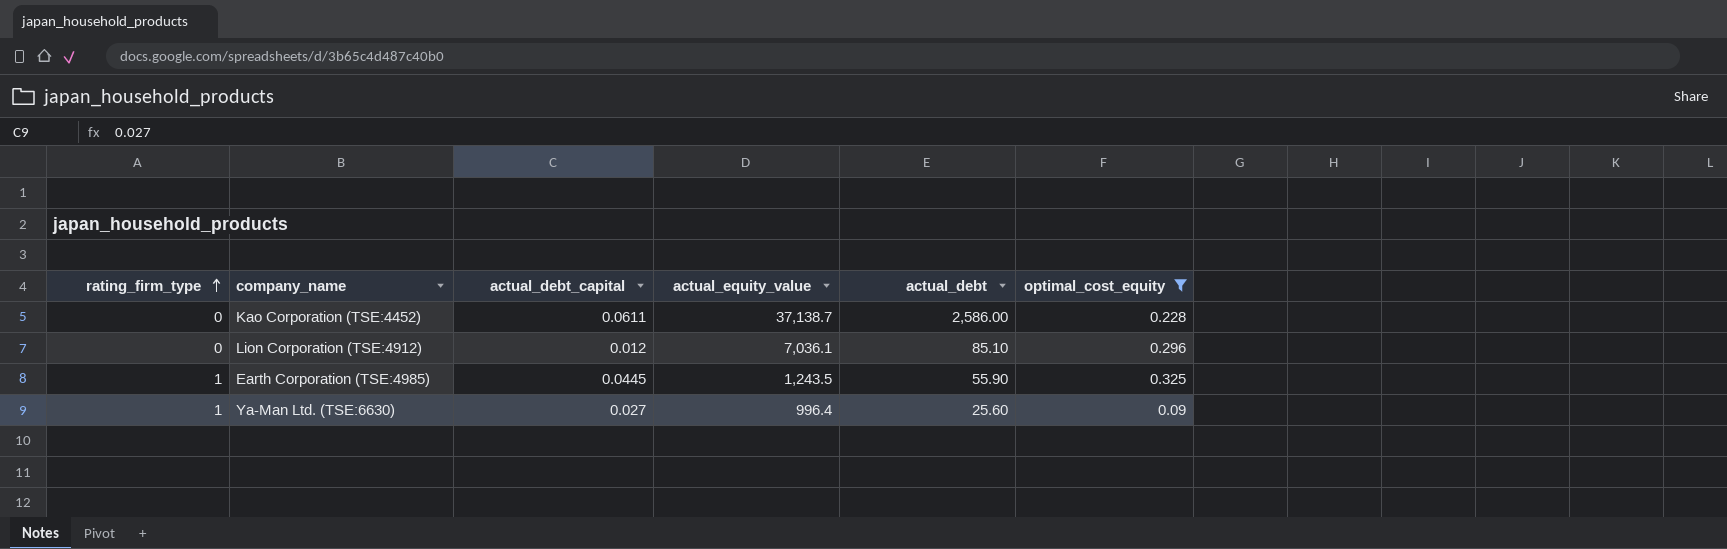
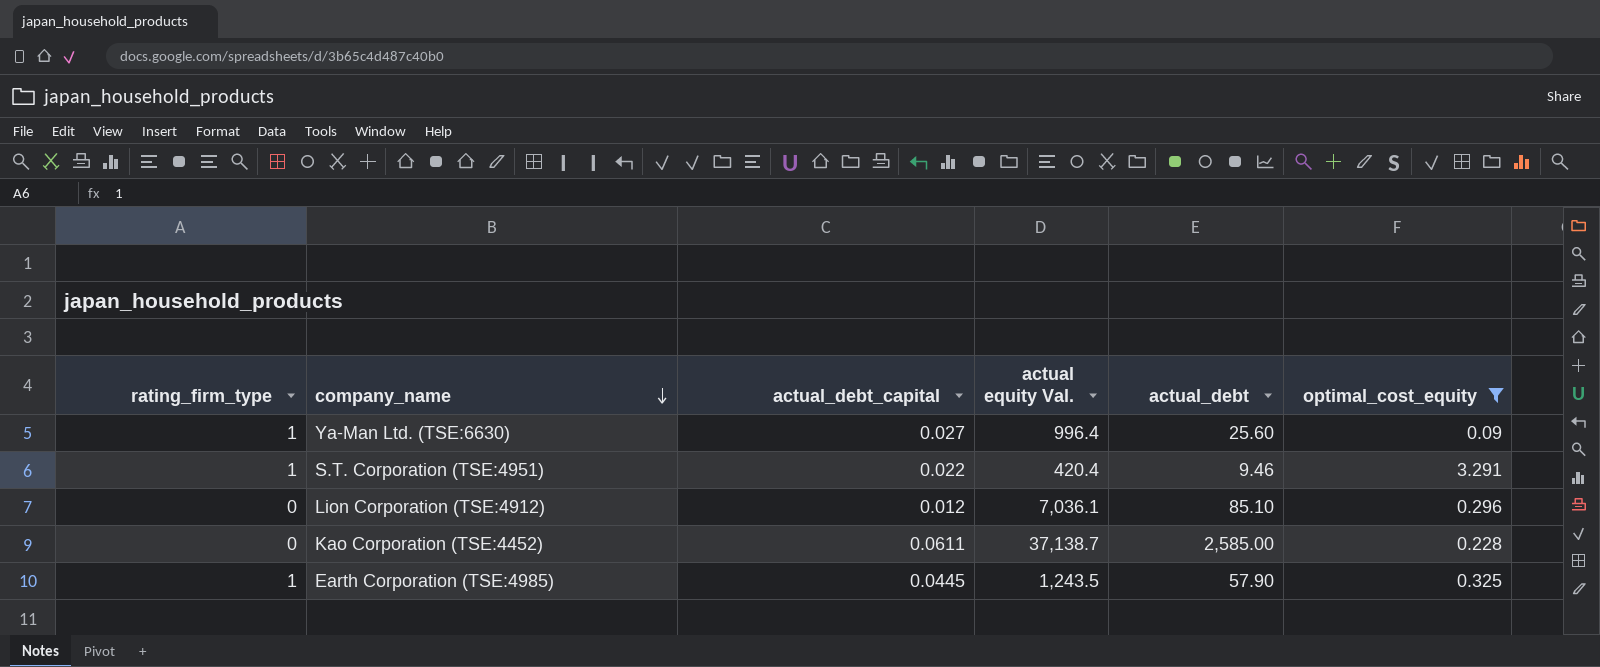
row order: rating_firm_type ascending -> company_name descending
column name: actual_equity_value -> actual equity Val.
row S.T. Corporation (TSE:4951): none -> 1 | 0.022 | 420.4 | 9.46 | 3.291
Kao Corporation (TSE:4452) | actual_debt: 2,586.00 -> 2,585.00
Earth Corporation (TSE:4985) | actual_debt: 55.90 -> 57.90

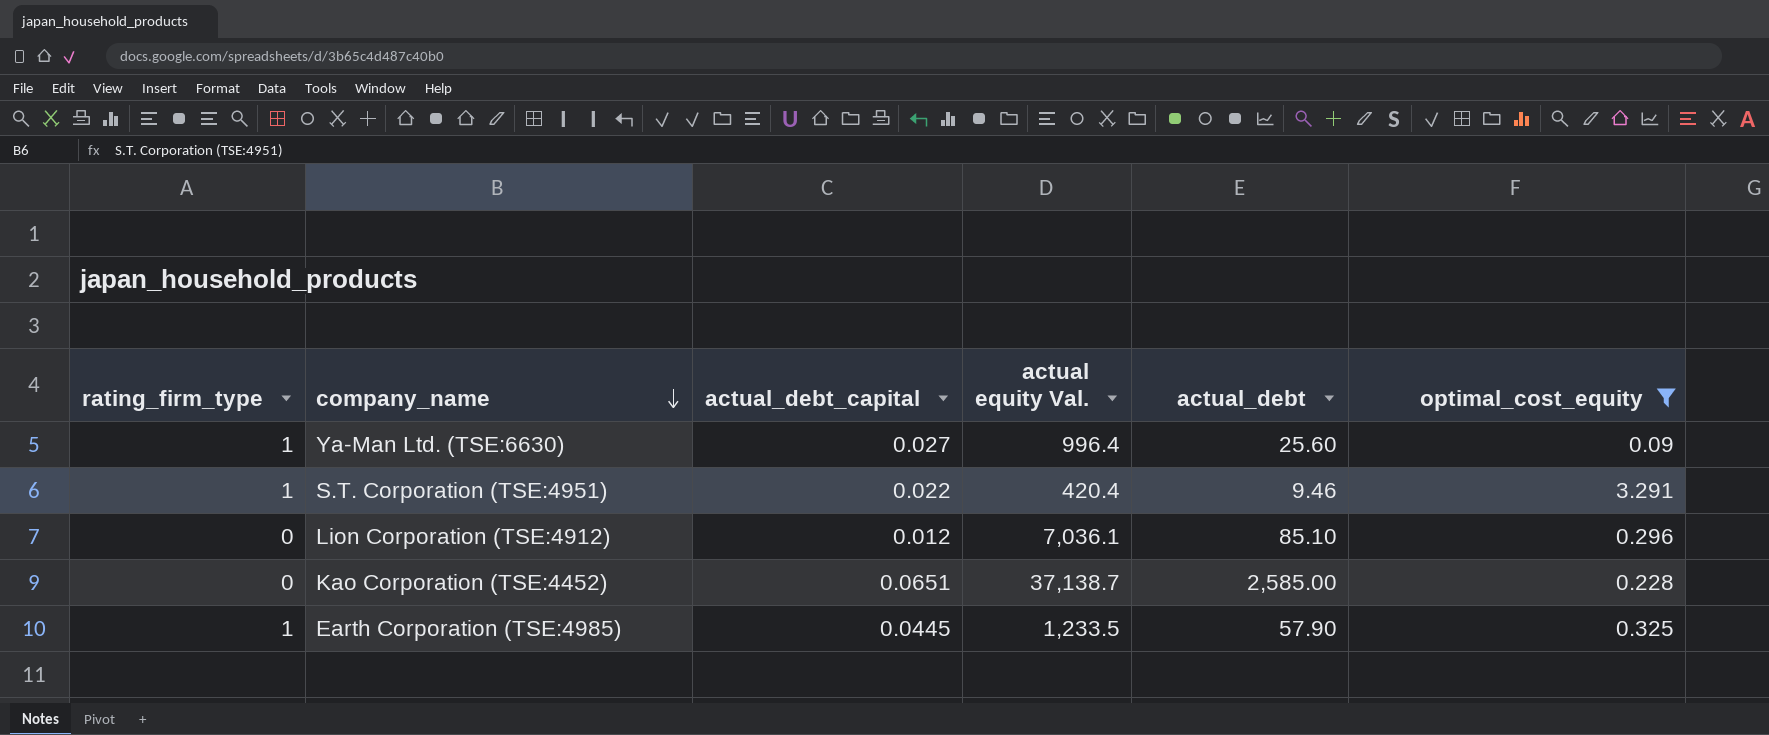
Kao Corporation (TSE:4452) | actual_debt_capital: 0.0611 -> 0.0651
Earth Corporation (TSE:4985) | actual equity Val.: 1,243.5 -> 1,233.5

